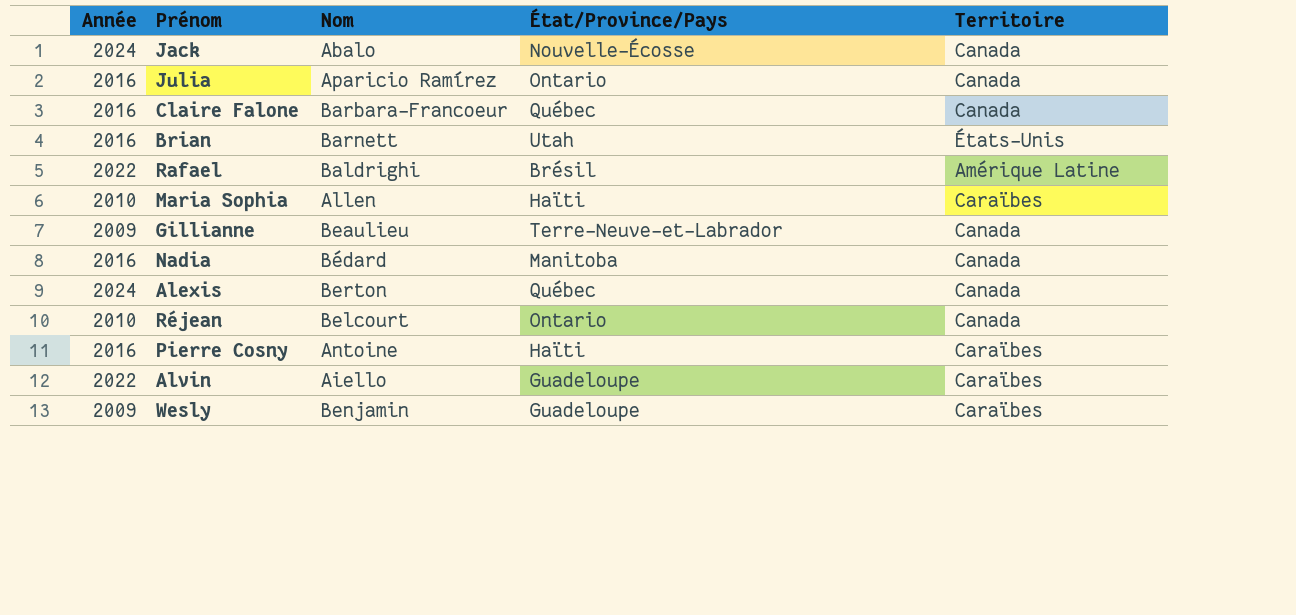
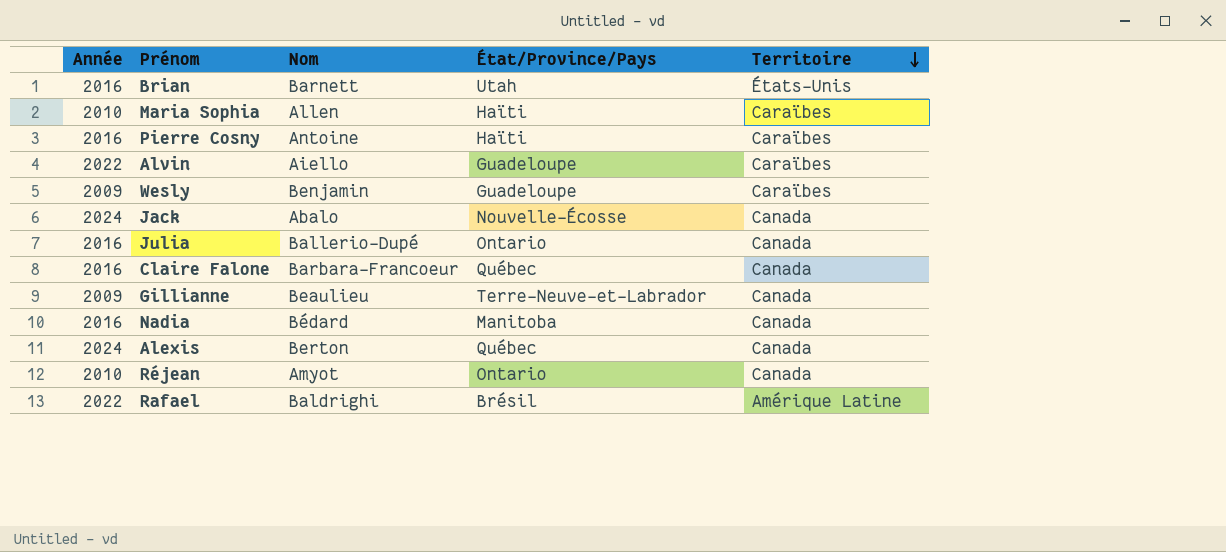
row order: none -> Territoire descending
Julia | Nom: Aparicio Ramírez -> Ballerio-Dupé
Réjean | Nom: Belcourt -> Amyot

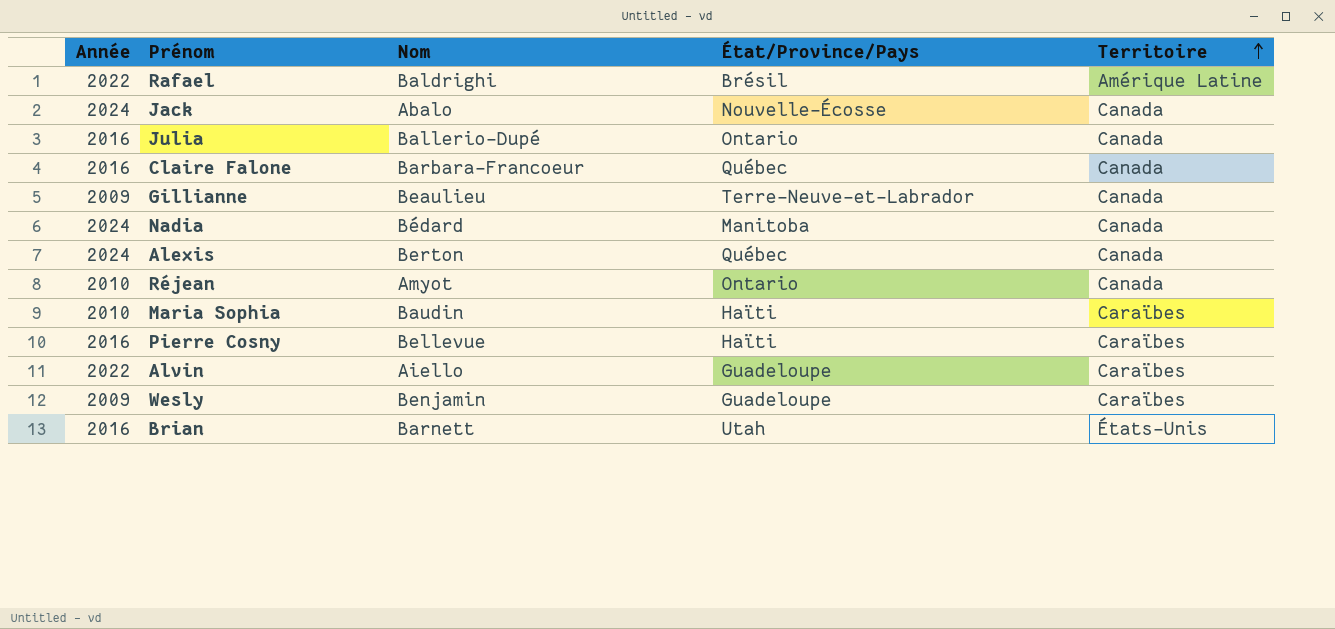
row order: Territoire descending -> Territoire ascending
Nadia | Année: 2016 -> 2024
Maria Sophia | Nom: Allen -> Baudin
Pierre Cosny | Nom: Antoine -> Bellevue

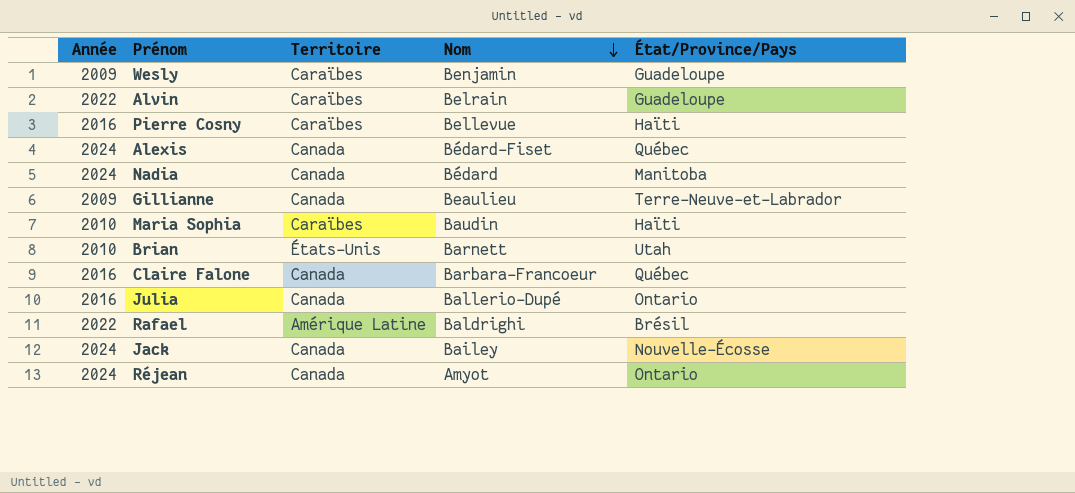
row order: Territoire ascending -> Nom descending
column Territoire | position: 5 -> 3
Alvin | Nom: Aiello -> Belrain
Alexis | Nom: Berton -> Bédard-Fiset
Brian | Année: 2016 -> 2010
Jack | Nom: Abalo -> Bailey
Réjean | Année: 2010 -> 2024

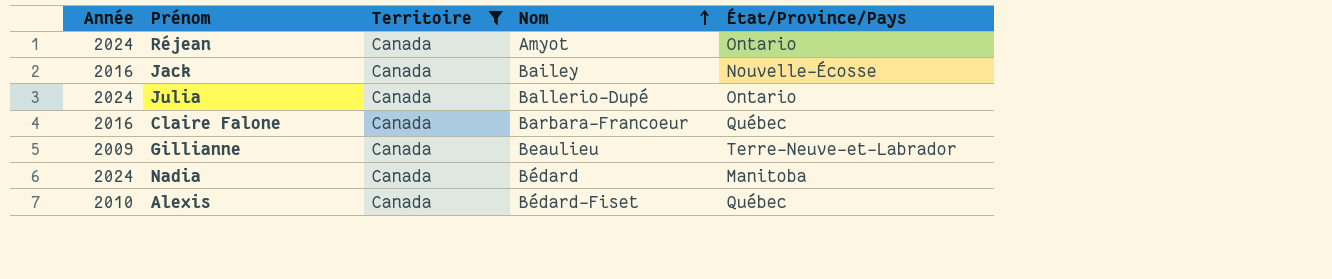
filter: none -> Territoire = Canada
row order: Nom descending -> Nom ascending
Jack | Année: 2024 -> 2016
Julia | Année: 2016 -> 2024
Alexis | Année: 2024 -> 2010

